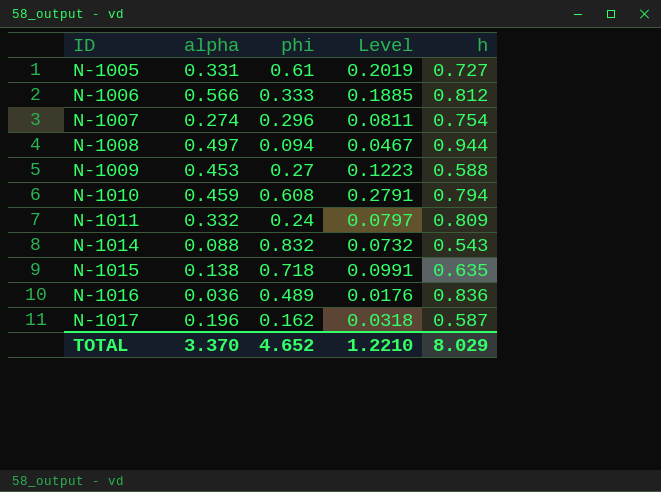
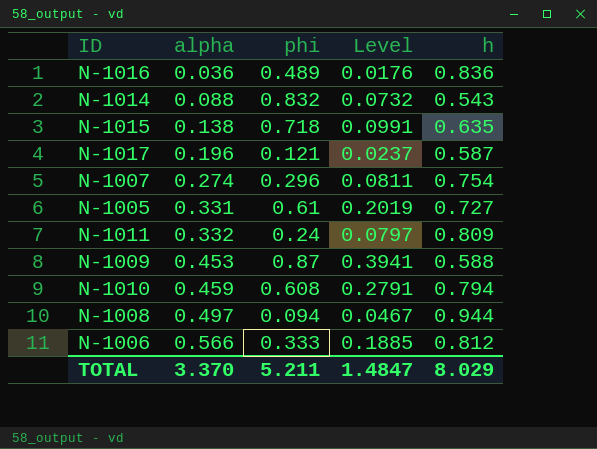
row order: ID ascending -> alpha ascending
N-1017 | phi: 0.162 -> 0.121
N-1017 | Level: 0.0318 -> 0.0237
N-1009 | phi: 0.27 -> 0.87
N-1009 | Level: 0.1223 -> 0.3941
TOTAL | phi: 4.652 -> 5.211
TOTAL | Level: 1.2210 -> 1.4847

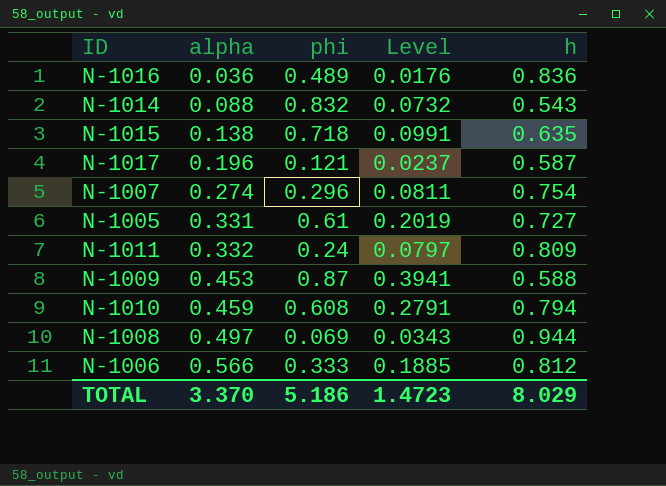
N-1008 | phi: 0.094 -> 0.069
N-1008 | Level: 0.0467 -> 0.0343
TOTAL | phi: 5.211 -> 5.186
TOTAL | Level: 1.4847 -> 1.4723

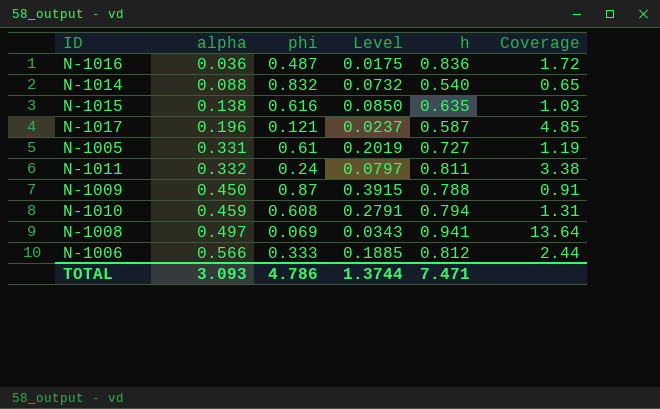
column Coverage | formula: none -> [h] / [phi]
row N-1007: 0.274 | 0.296 | 0.0811 | 0.754 -> none
N-1016 | phi: 0.489 -> 0.487
N-1016 | Level: 0.0176 -> 0.0175
N-1014 | h: 0.543 -> 0.540
N-1015 | phi: 0.718 -> 0.616
N-1015 | Level: 0.0991 -> 0.0850
N-1011 | h: 0.809 -> 0.811
N-1009 | alpha: 0.453 -> 0.450
N-1009 | Level: 0.3941 -> 0.3915
N-1009 | h: 0.588 -> 0.788
N-1008 | h: 0.944 -> 0.941
TOTAL | alpha: 3.370 -> 3.093
TOTAL | phi: 5.186 -> 4.786
TOTAL | Level: 1.4723 -> 1.3744
TOTAL | h: 8.029 -> 7.471

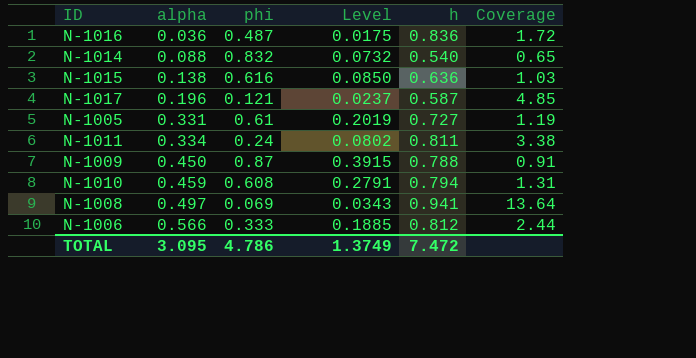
N-1015 | h: 0.635 -> 0.636
N-1011 | alpha: 0.332 -> 0.334
N-1011 | Level: 0.0797 -> 0.0802
TOTAL | alpha: 3.093 -> 3.095
TOTAL | Level: 1.3744 -> 1.3749
TOTAL | h: 7.471 -> 7.472

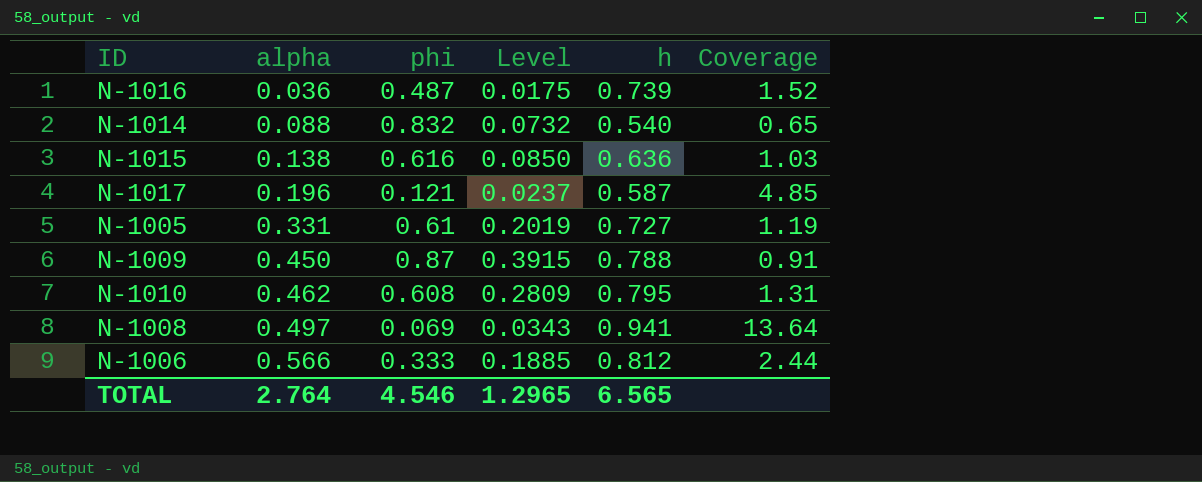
row N-1011: 0.334 | 0.24 | 0.0802 | 0.811 | 3.38 -> none
N-1016 | h: 0.836 -> 0.739
N-1016 | Coverage: 1.72 -> 1.52
N-1010 | alpha: 0.459 -> 0.462
N-1010 | Level: 0.2791 -> 0.2809
N-1010 | h: 0.794 -> 0.795
TOTAL | alpha: 3.095 -> 2.764
TOTAL | phi: 4.786 -> 4.546
TOTAL | Level: 1.3749 -> 1.2965
TOTAL | h: 7.472 -> 6.565

